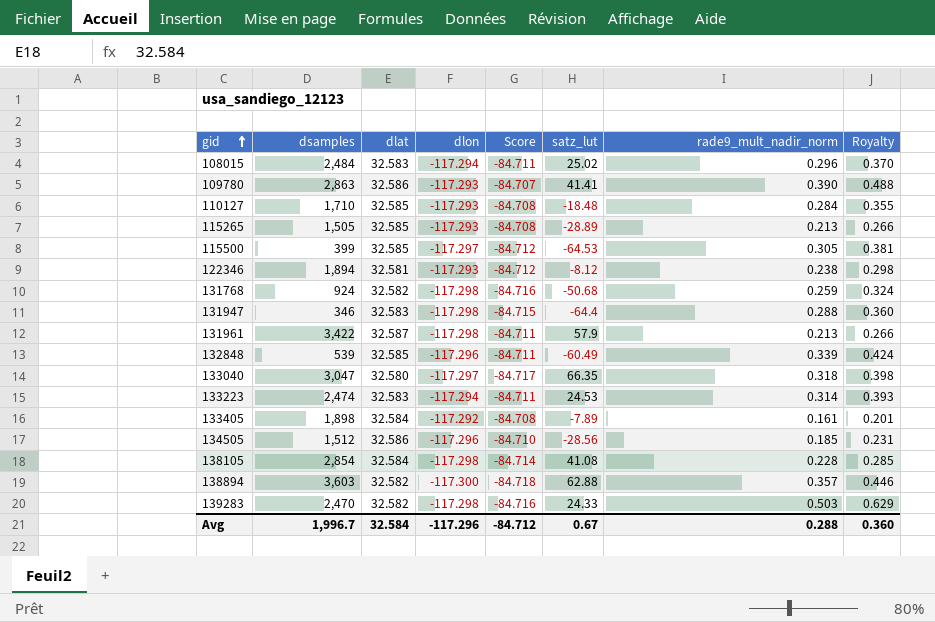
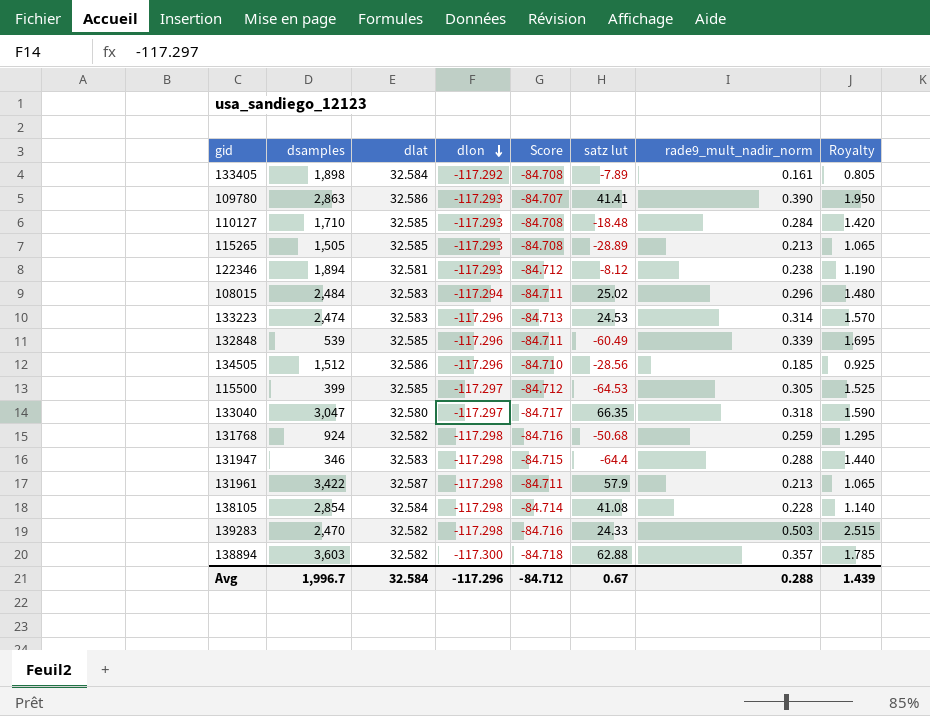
row order: gid ascending -> dlon descending
column name: satz_lut -> satz lut
column Royalty | formula: [rade9_mult_nadir_norm] * 1.25 -> [rade9_mult_nadir_norm] * 5
133223 | dlon: -117.294 -> -117.296
133223 | Score: -84.711 -> -84.713
Avg | Royalty: 0.360 -> 1.439

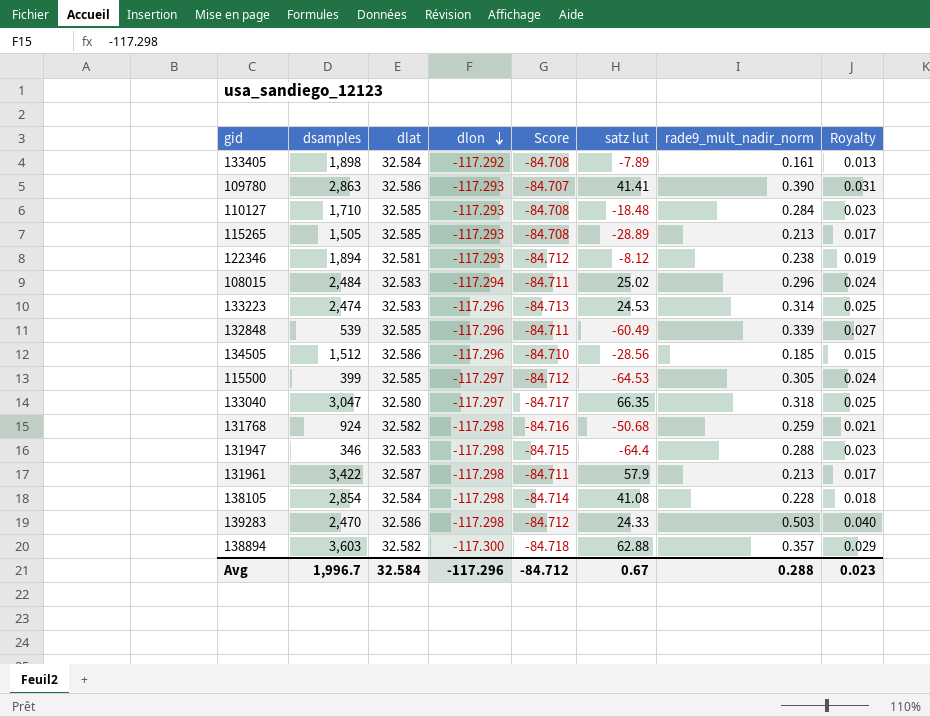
column Royalty | formula: [rade9_mult_nadir_norm] * 5 -> [rade9_mult_nadir_norm] * 0.08
139283 | dlat: 32.582 -> 32.586
139283 | Score: -84.716 -> -84.712
Avg | Royalty: 1.439 -> 0.023

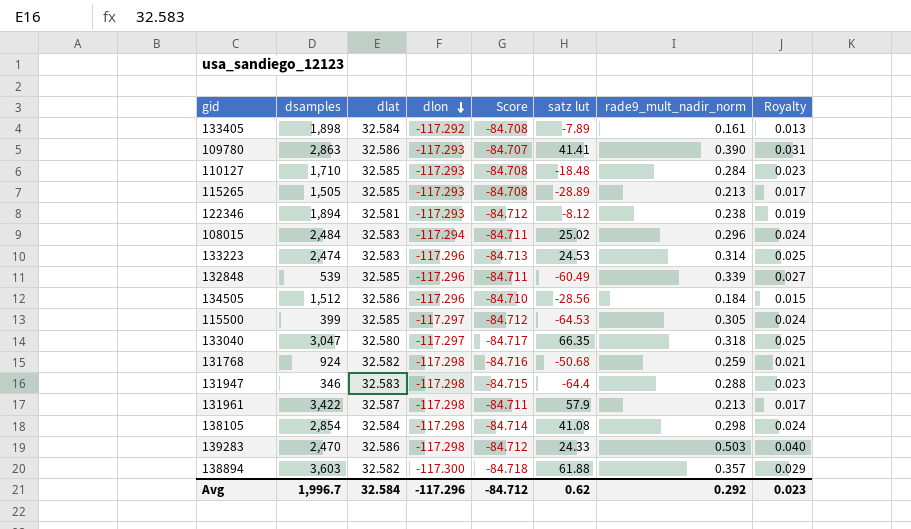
134505 | rade9_mult_nadir_norm: 0.185 -> 0.184
138105 | rade9_mult_nadir_norm: 0.228 -> 0.298
138105 | Royalty: 0.018 -> 0.024
138894 | satz lut: 62.88 -> 61.88
Avg | satz lut: 0.67 -> 0.62
Avg | rade9_mult_nadir_norm: 0.288 -> 0.292

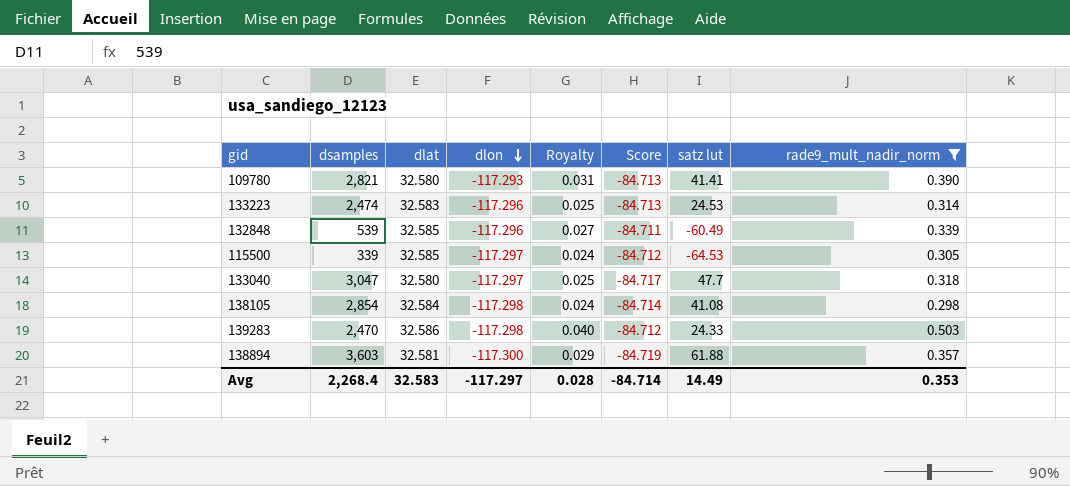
filter: none -> rade9_mult_nadir_norm >= 0.298
column Royalty | position: 8 -> 5
109780 | dsamples: 2,863 -> 2,821
109780 | dlat: 32.586 -> 32.580
109780 | Score: -84.707 -> -84.713
115500 | dsamples: 399 -> 339
133040 | satz lut: 66.35 -> 47.7
138894 | dlat: 32.582 -> 32.581
138894 | Score: -84.718 -> -84.719
Avg | dsamples: 1,996.7 -> 2,268.4
Avg | dlat: 32.584 -> 32.583
Avg | dlon: -117.296 -> -117.297
Avg | Royalty: 0.023 -> 0.028
Avg | Score: -84.712 -> -84.714
Avg | satz lut: 0.62 -> 14.49
Avg | rade9_mult_nadir_norm: 0.292 -> 0.353

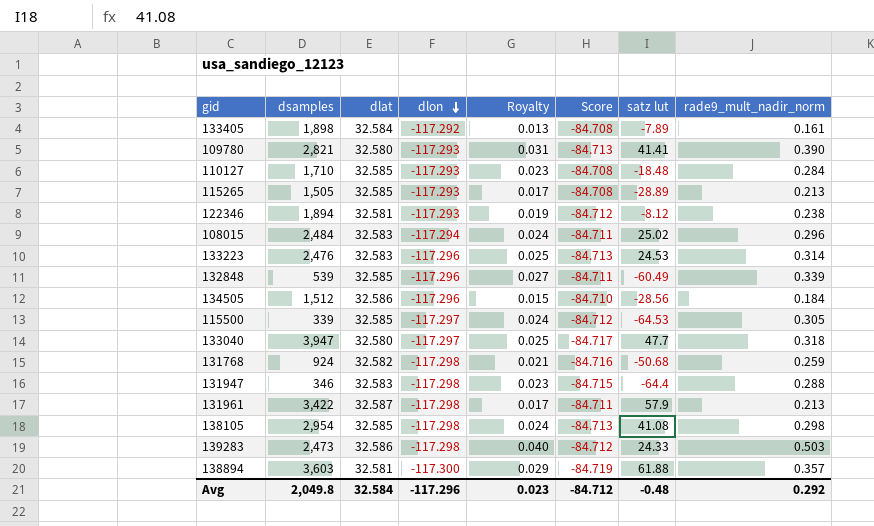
filter: rade9_mult_nadir_norm >= 0.298 -> none
133223 | dsamples: 2,474 -> 2,476
133040 | dsamples: 3,047 -> 3,947
138105 | dsamples: 2,854 -> 2,954
138105 | dlat: 32.584 -> 32.585
138105 | Score: -84.714 -> -84.713
139283 | dsamples: 2,470 -> 2,473
Avg | dsamples: 2,268.4 -> 2,049.8
Avg | dlat: 32.583 -> 32.584
Avg | dlon: -117.297 -> -117.296
Avg | Royalty: 0.028 -> 0.023
Avg | Score: -84.714 -> -84.712
Avg | satz lut: 14.49 -> -0.48
Avg | rade9_mult_nadir_norm: 0.353 -> 0.292

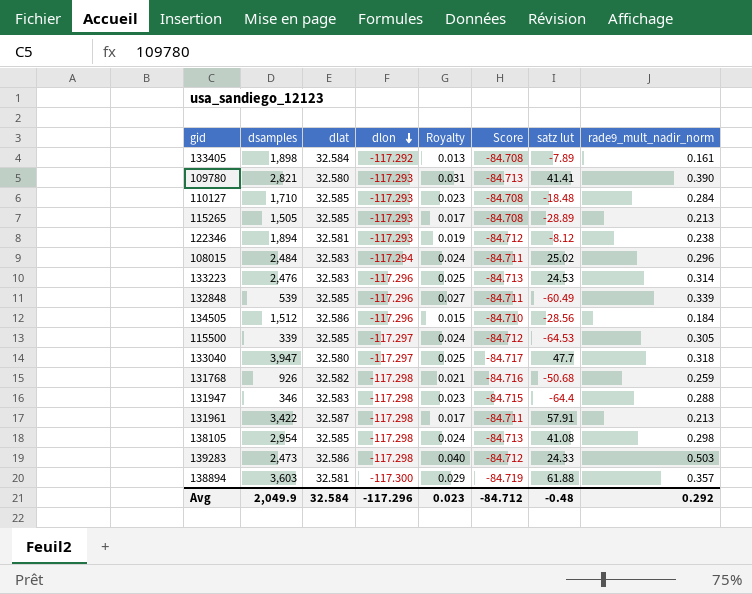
131768 | dsamples: 924 -> 926
131961 | satz lut: 57.9 -> 57.91
Avg | dsamples: 2,049.8 -> 2,049.9

